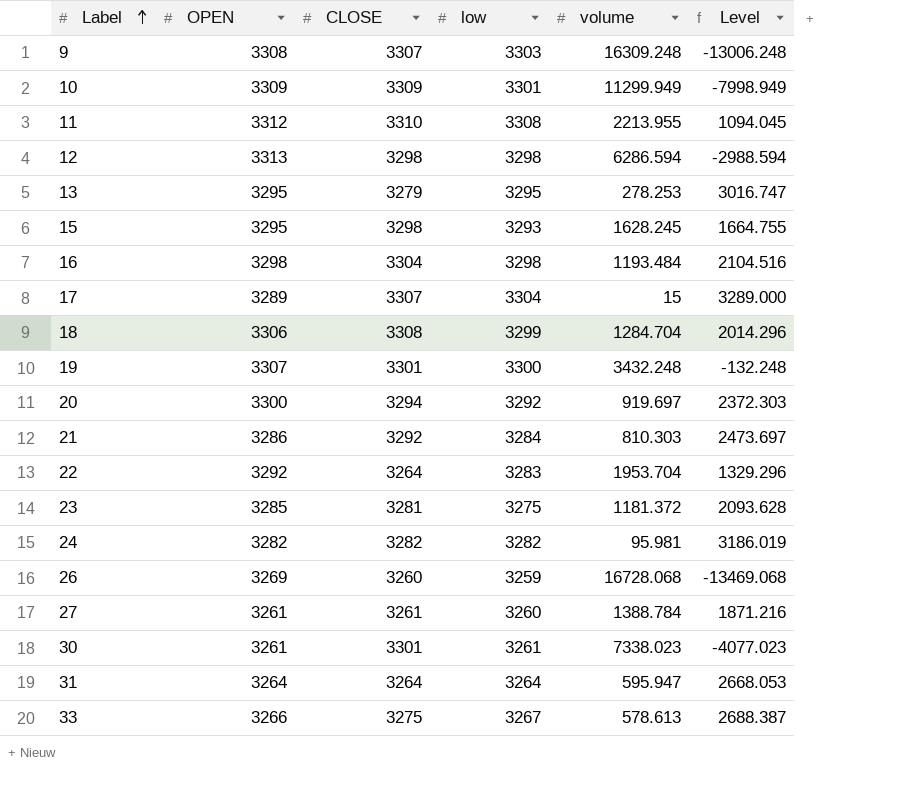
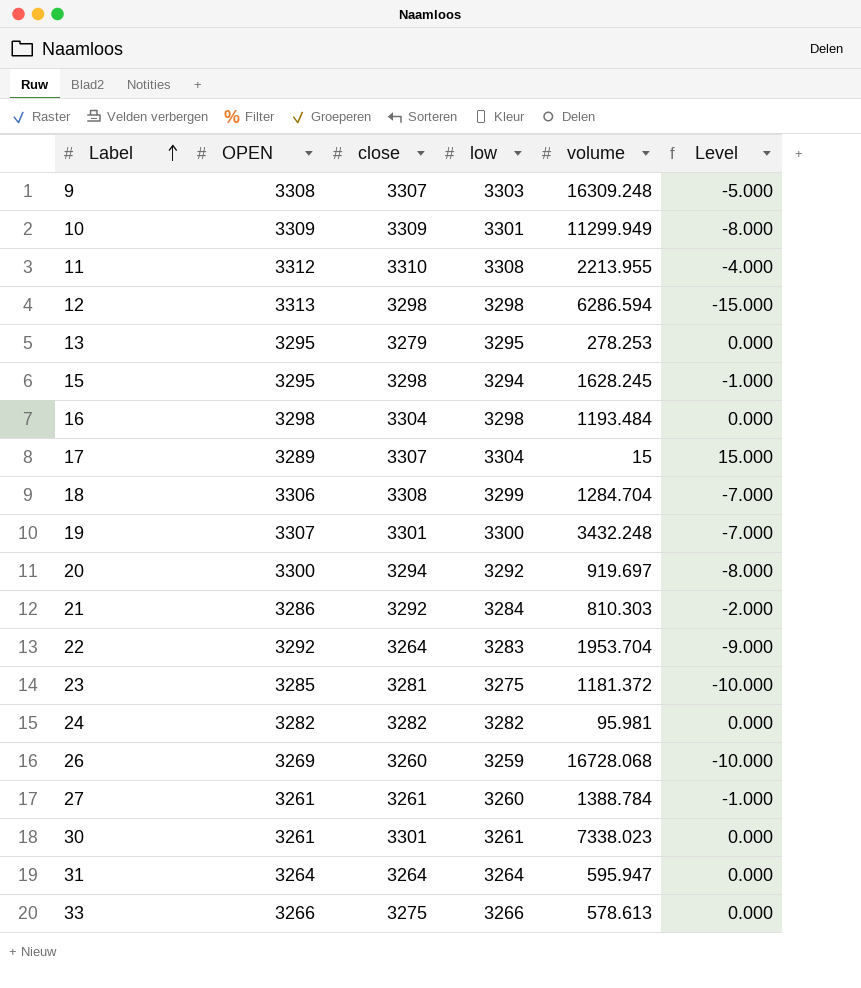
column name: CLOSE -> close
column Level | formula: [low] - [volume] -> [low] - [OPEN]
15 | low: 3293 -> 3294
33 | low: 3267 -> 3266

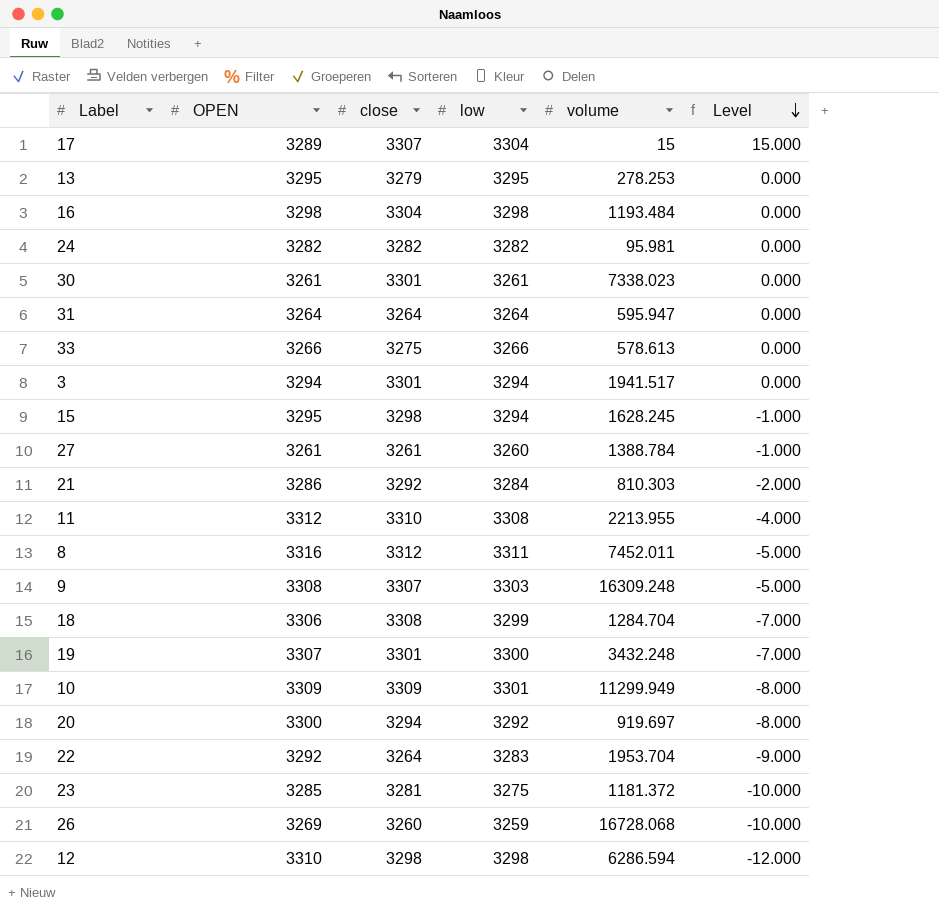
row order: Label ascending -> Level descending
row 3: none -> 3294 | 3301 | 3294 | 1941.517 | 0.000
row 8: none -> 3316 | 3312 | 3311 | 7452.011 | -5.000
12 | OPEN: 3313 -> 3310
12 | Level: -15.000 -> -12.000

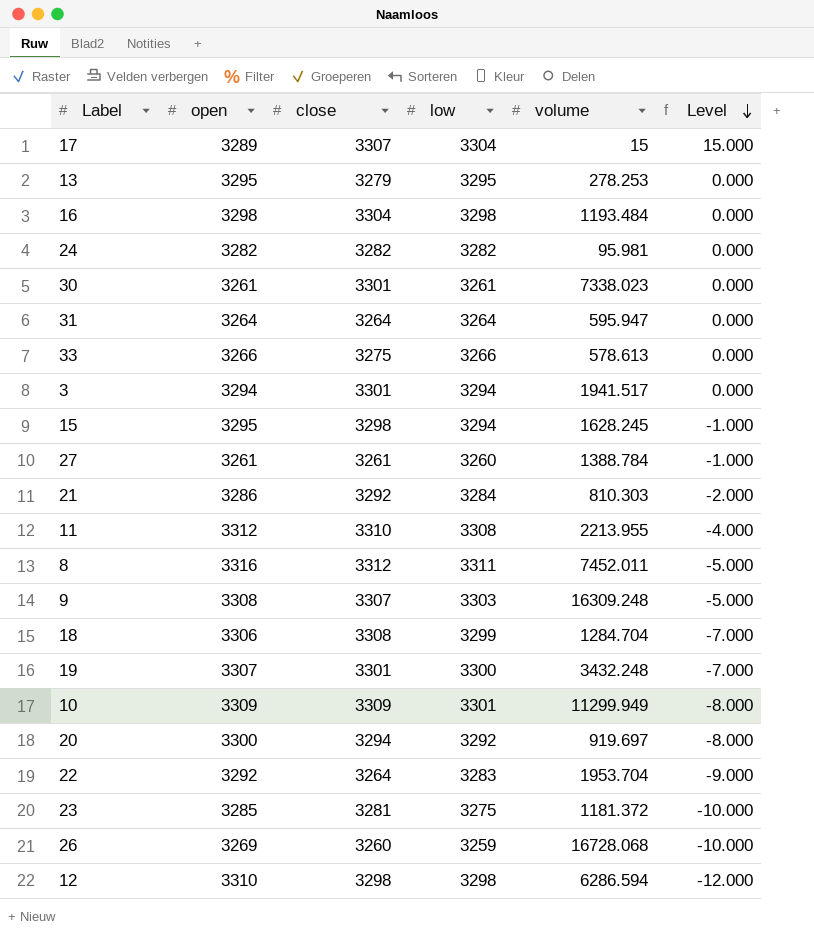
column name: OPEN -> open

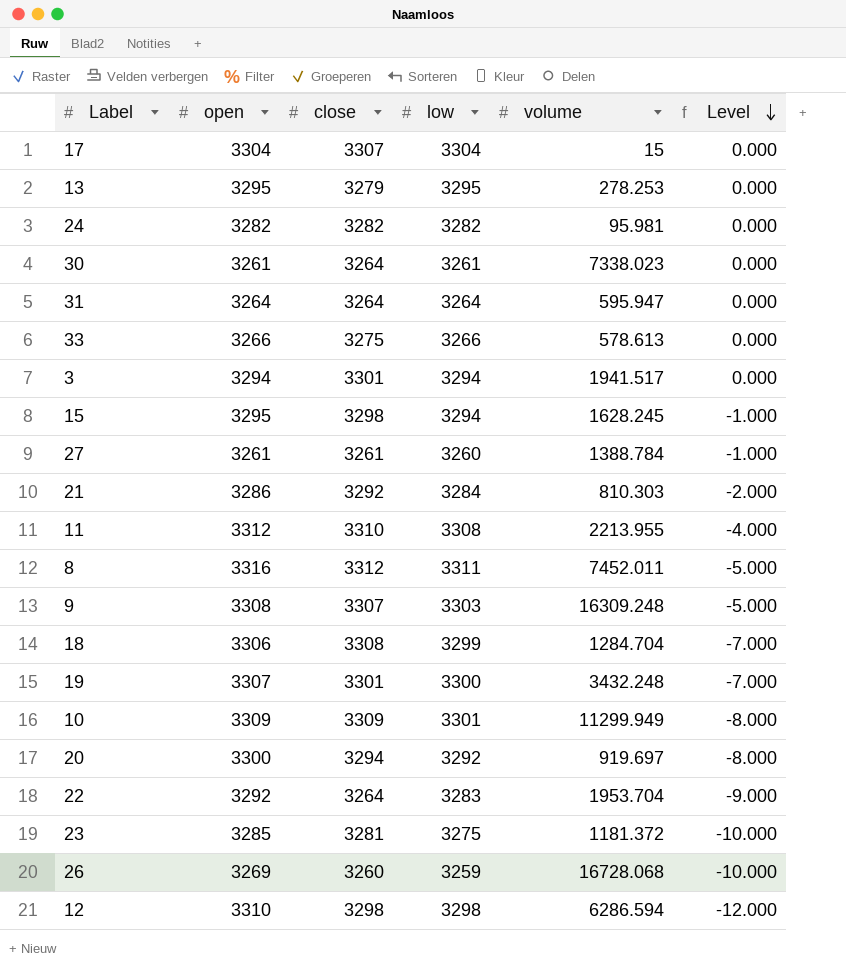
row 16: 3298 | 3304 | 3298 | 1193.484 | 0.000 -> none
17 | open: 3289 -> 3304
17 | Level: 15.000 -> 0.000
30 | close: 3301 -> 3264

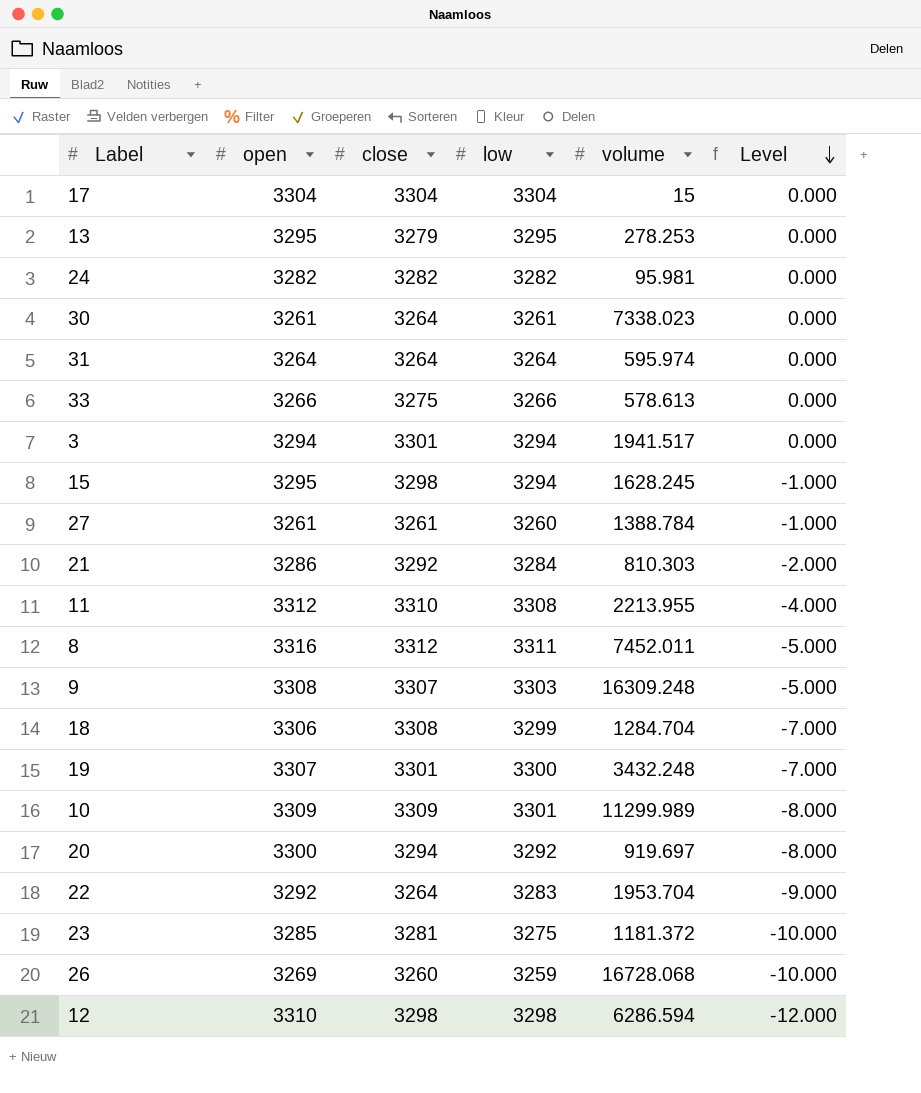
17 | close: 3307 -> 3304
31 | volume: 595.947 -> 595.974
10 | volume: 11299.949 -> 11299.989

